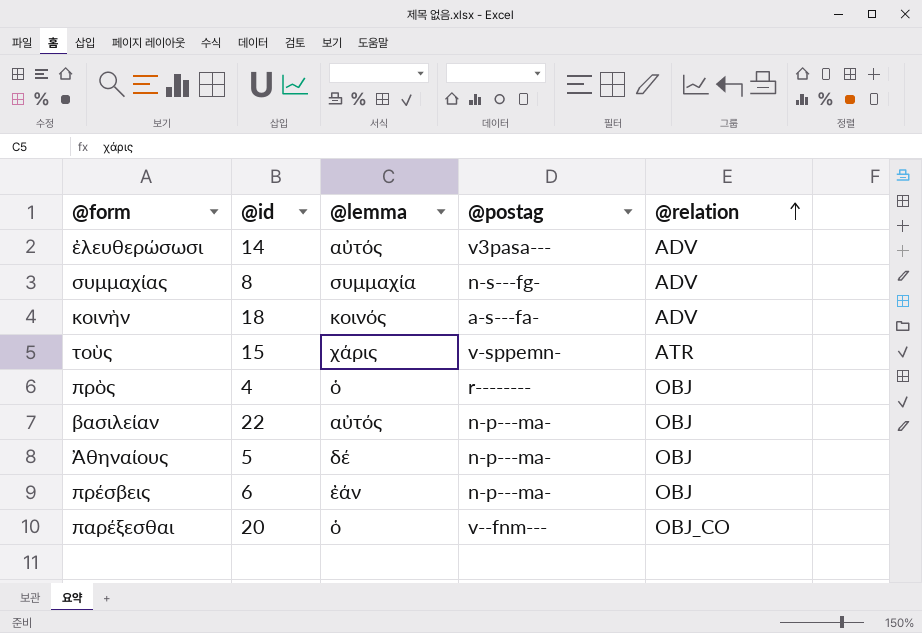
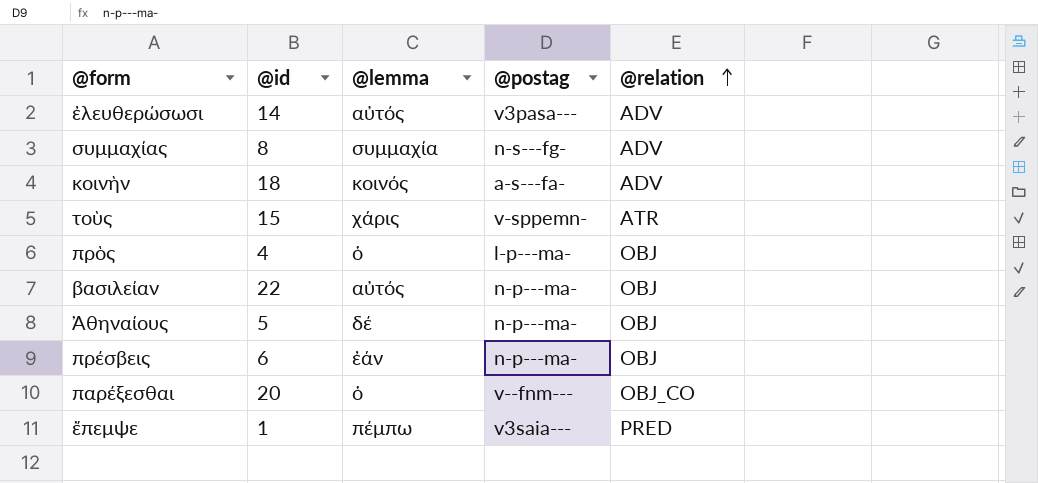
πρὸς | @postag: r-------- -> l-p---ma-
row ἔπεμψε: none -> 1 | πέμπω | v3saia--- | PRED

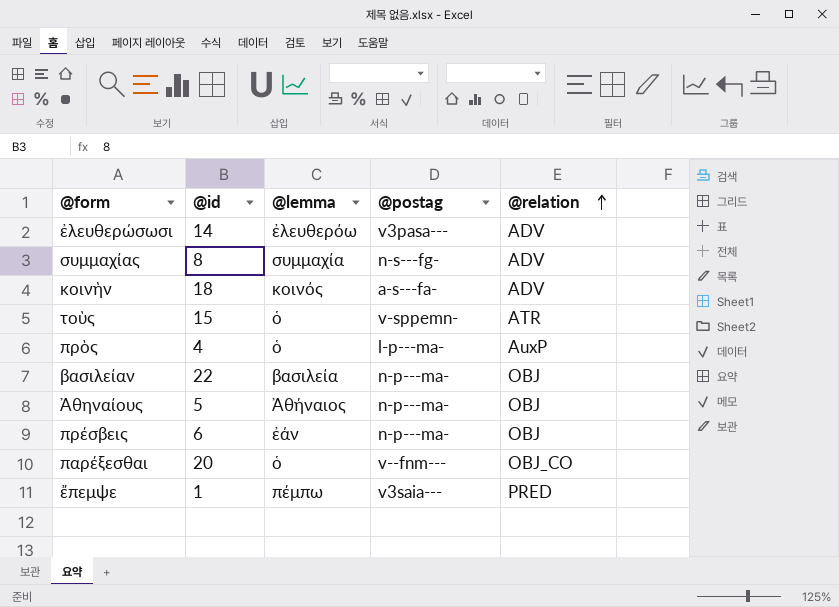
ἐλευθερώσωσι | @lemma: αὐτός -> ἐλευθερόω
τοὺς | @lemma: χάρις -> ὁ
πρὸς | @relation: OBJ -> AuxP
βασιλείαν | @lemma: αὐτός -> βασιλεία
Ἀθηναίους | @lemma: δέ -> Ἀθήναιος

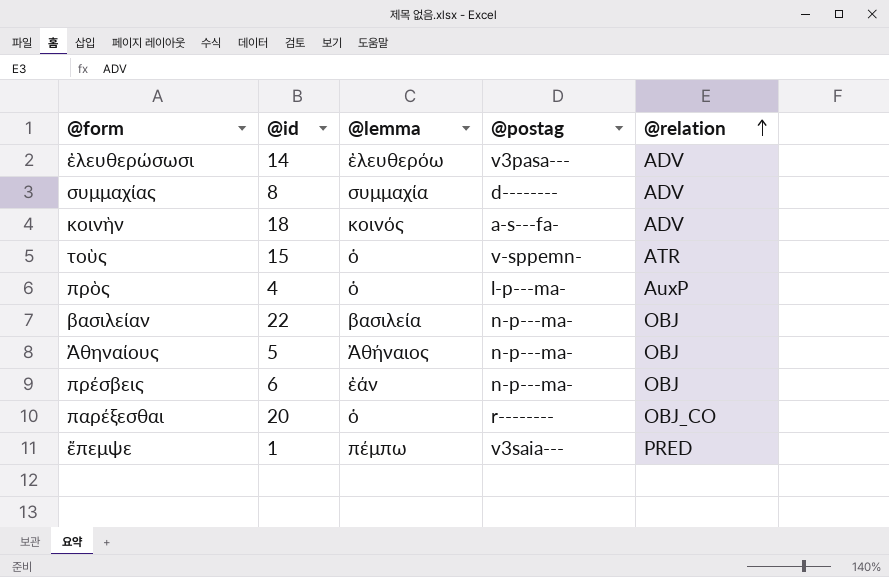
συμμαχίας | @postag: n-s---fg- -> d--------
παρέξεσθαι | @postag: v--fnm--- -> r--------

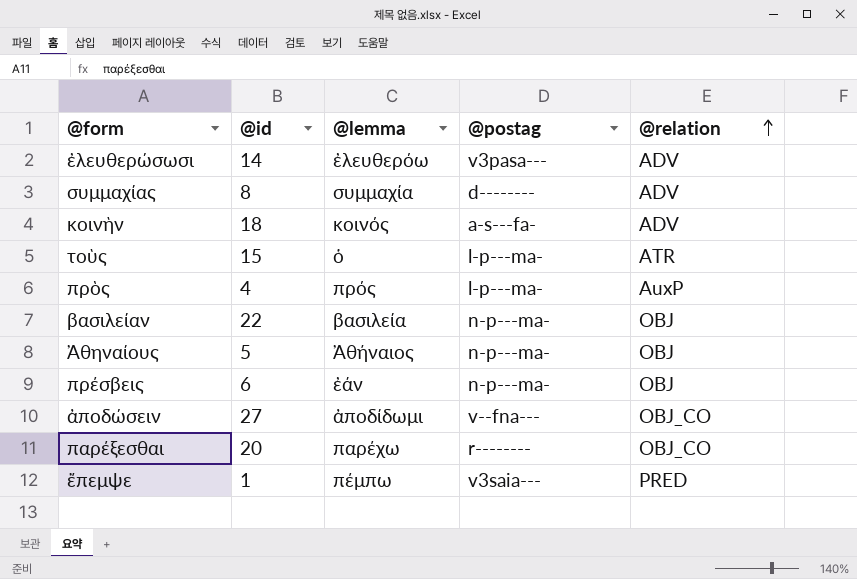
τοὺς | @postag: v-sppemn- -> l-p---ma-
πρὸς | @lemma: ὁ -> πρός
row ἀποδώσειν: none -> 27 | ἀποδίδωμι | v--fna--- | OBJ_CO
παρέξεσθαι | @lemma: ὁ -> παρέχω

